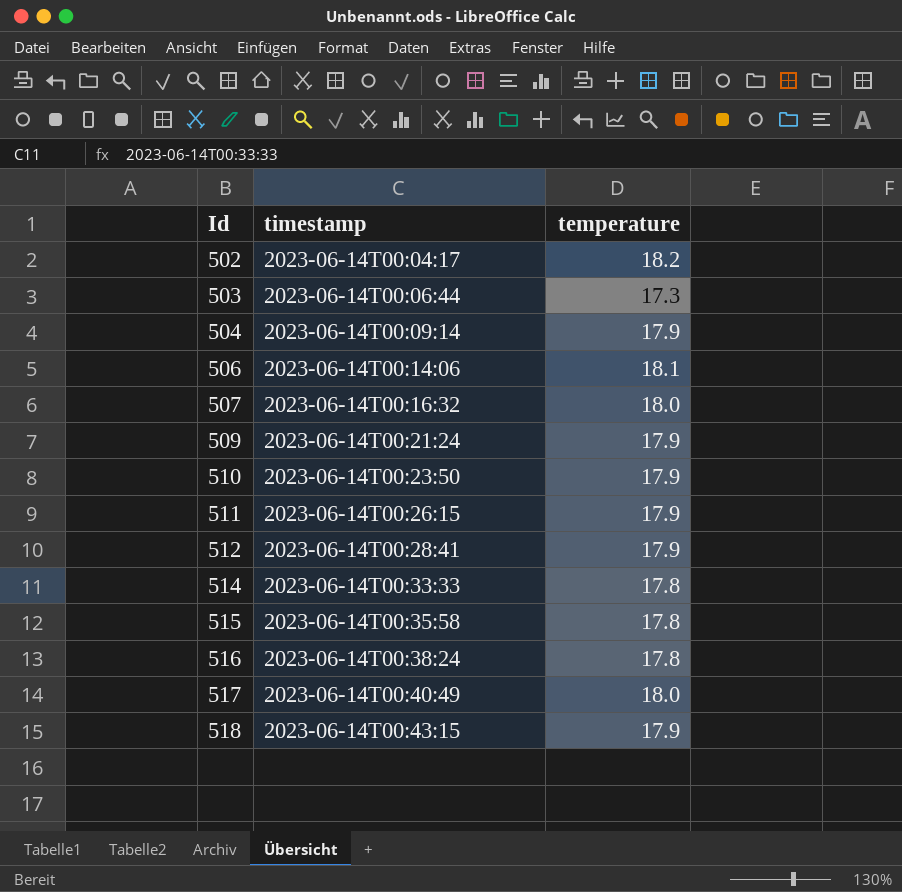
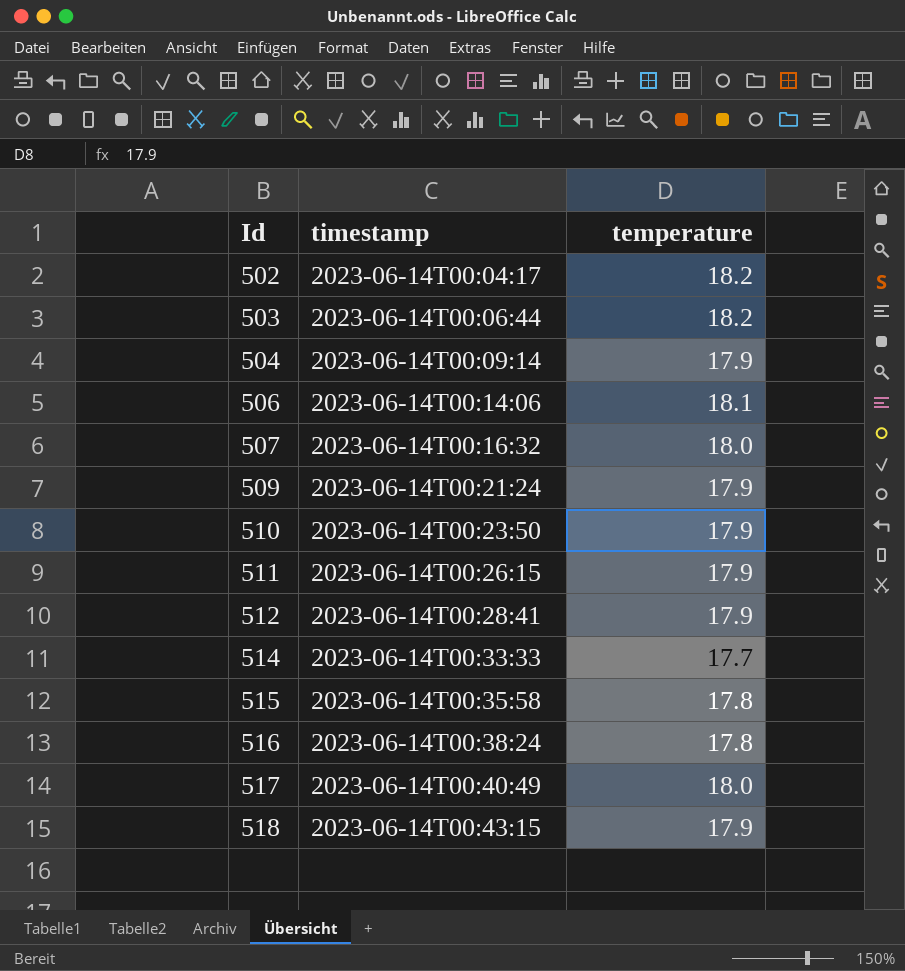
503 | temperature: 17.3 -> 18.2
514 | temperature: 17.8 -> 17.7

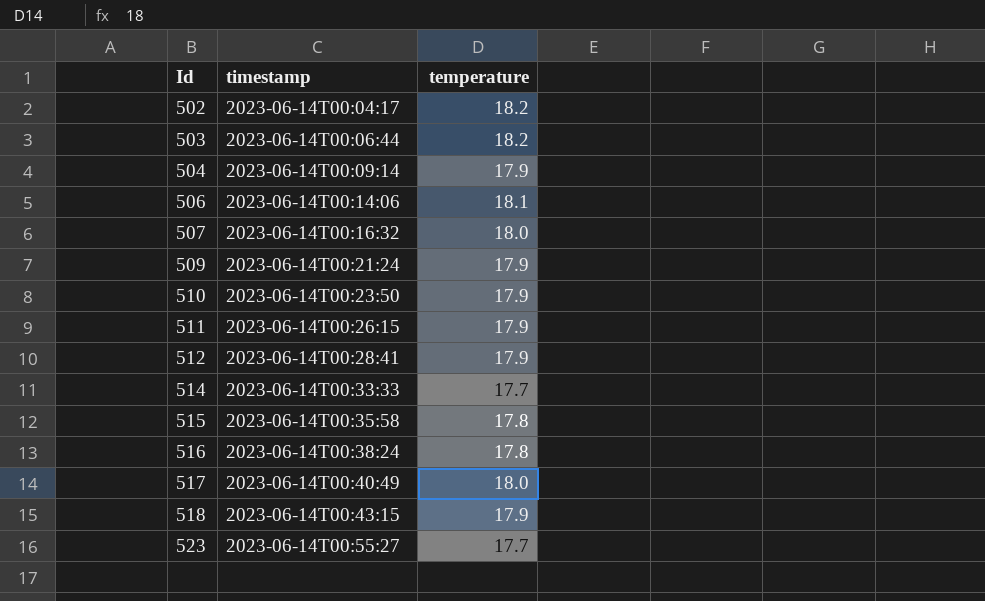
row 523: none -> 2023-06-14T00:55:27 | 17.7

